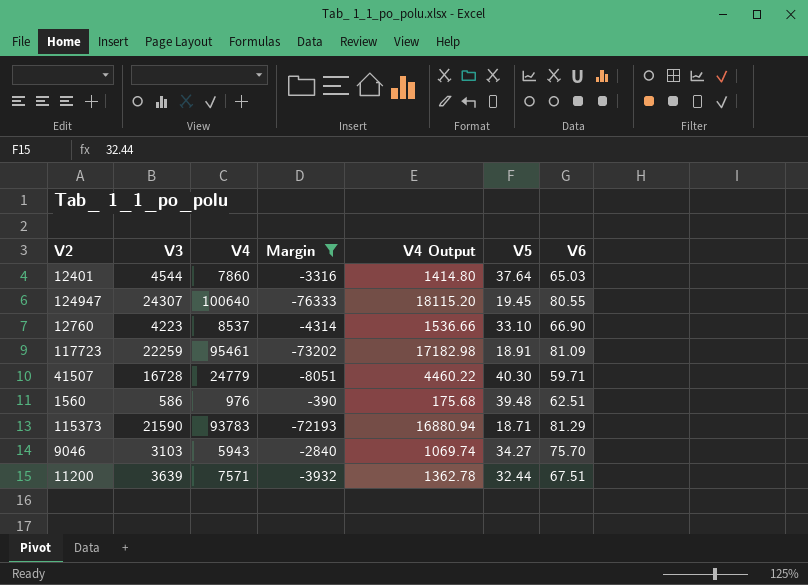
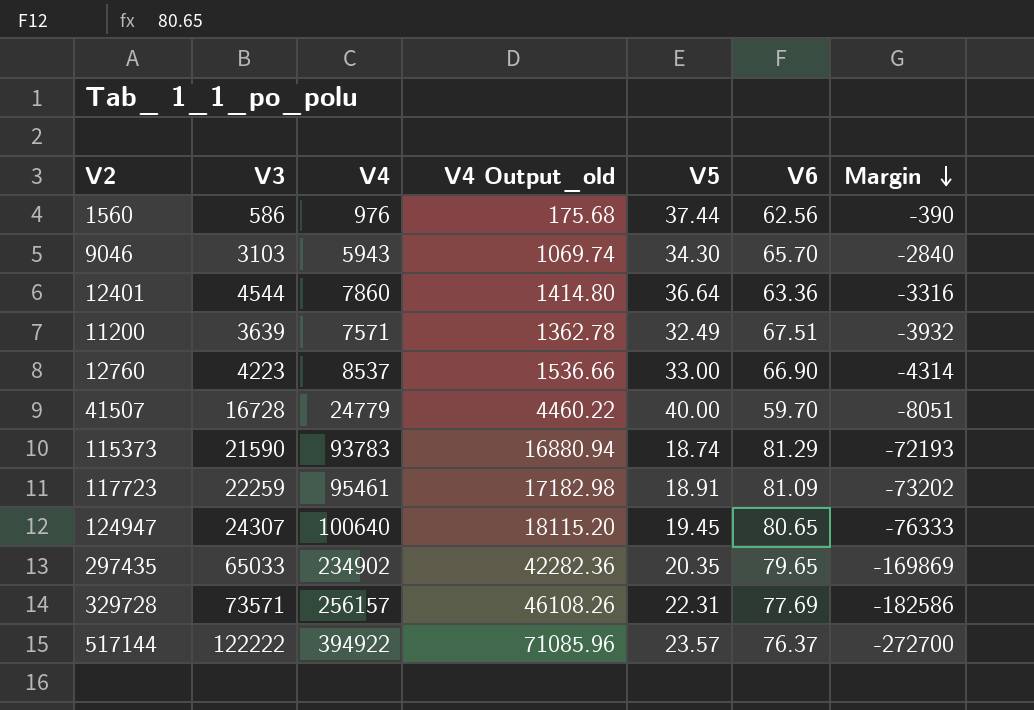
filter: Margin >= -76333 -> none
row order: none -> Margin descending
column name: V4 Output -> V4 Output_old
column Margin | position: 4 -> 7
1560 | V5: 39.48 -> 37.44
1560 | V6: 62.51 -> 62.56
9046 | V5: 34.27 -> 34.30
9046 | V6: 75.70 -> 65.70
12401 | V5: 37.64 -> 36.64
12401 | V6: 65.03 -> 63.36
11200 | V5: 32.44 -> 32.49
12760 | V5: 33.10 -> 33.00
41507 | V5: 40.30 -> 40.00
41507 | V6: 59.71 -> 59.70
115373 | V5: 18.71 -> 18.74
124947 | V6: 80.55 -> 80.65

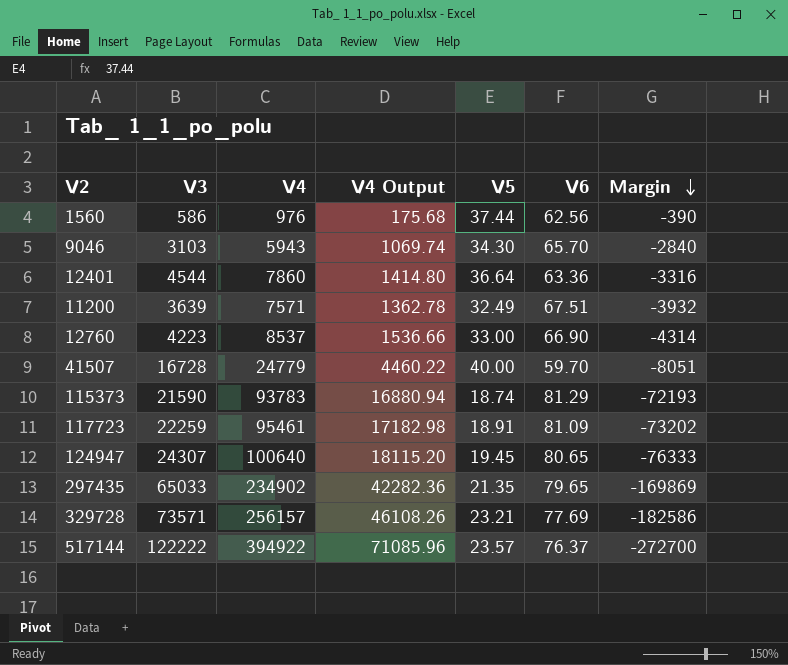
column name: V4 Output_old -> V4 Output
297435 | V5: 20.35 -> 21.35
329728 | V5: 22.31 -> 23.21

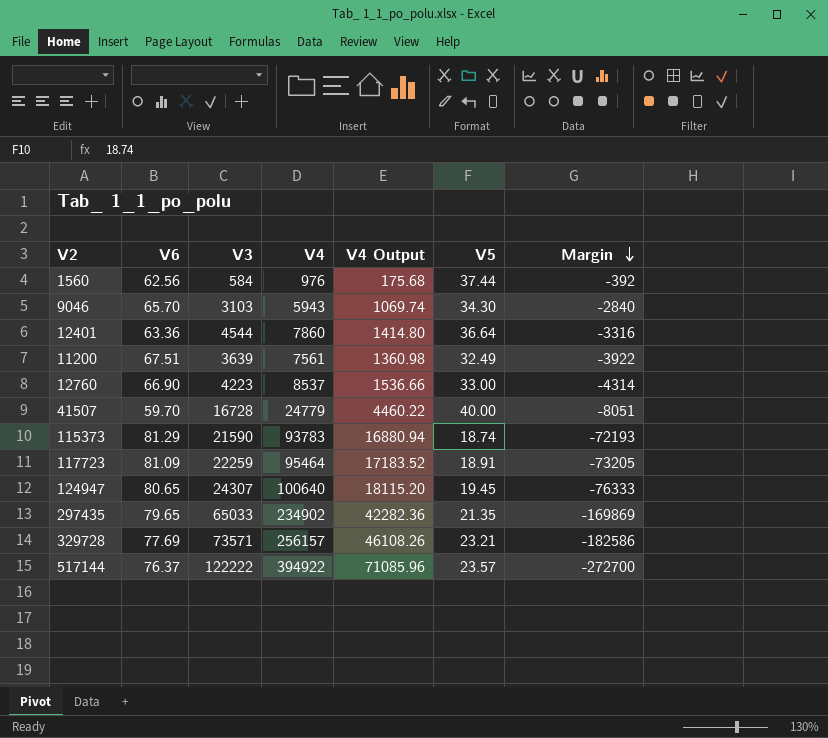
column V6 | position: 6 -> 2
1560 | V3: 586 -> 584
1560 | Margin: -390 -> -392
11200 | V4: 7571 -> 7561
11200 | V4 Output: 1362.78 -> 1360.98
11200 | Margin: -3932 -> -3922
117723 | V4: 95461 -> 95464
117723 | V4 Output: 17182.98 -> 17183.52
117723 | Margin: -73202 -> -73205

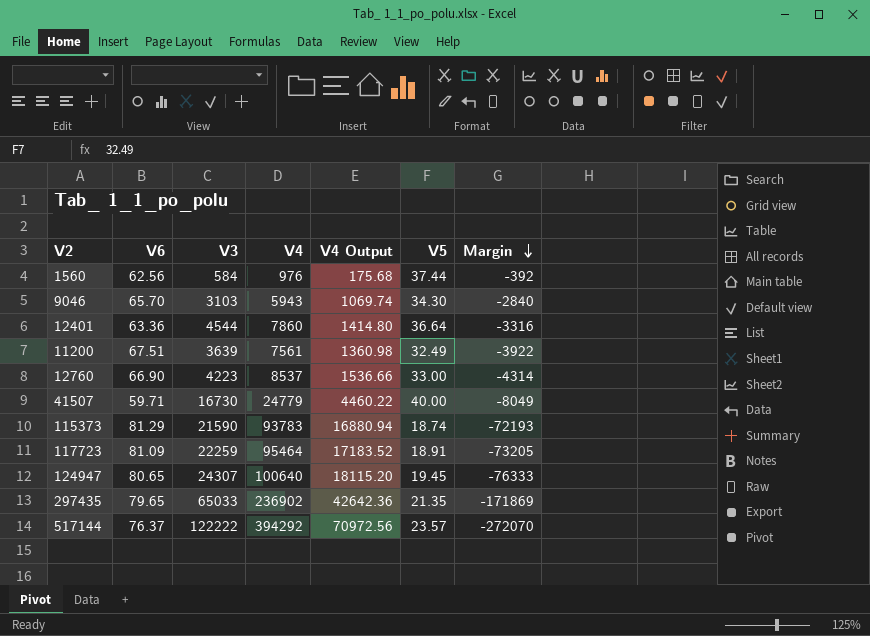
row 329728: 77.69 | 73571 | 256157 | 46108.26 | 23.21 | -182586 -> none
41507 | V6: 59.70 -> 59.71
41507 | V3: 16728 -> 16730
41507 | Margin: -8051 -> -8049
297435 | V4: 234902 -> 236902
297435 | V4 Output: 42282.36 -> 42642.36
297435 | Margin: -169869 -> -171869
517144 | V4: 394922 -> 394292
517144 | V4 Output: 71085.96 -> 70972.56
517144 | Margin: -272700 -> -272070

